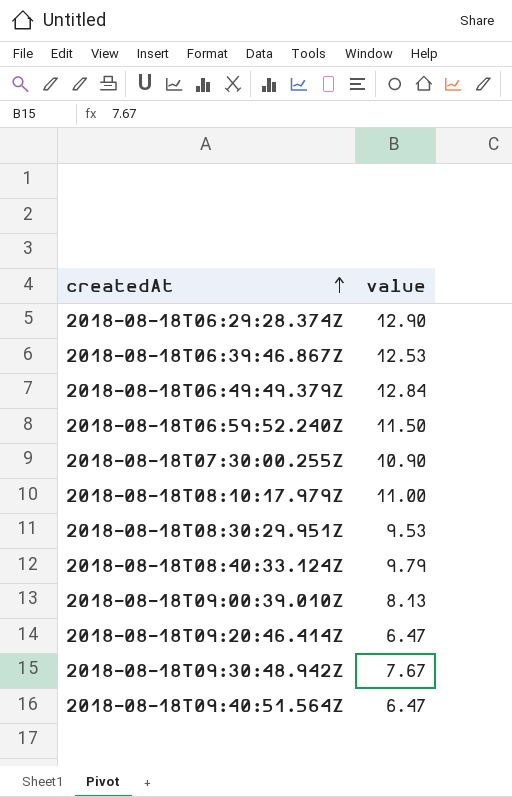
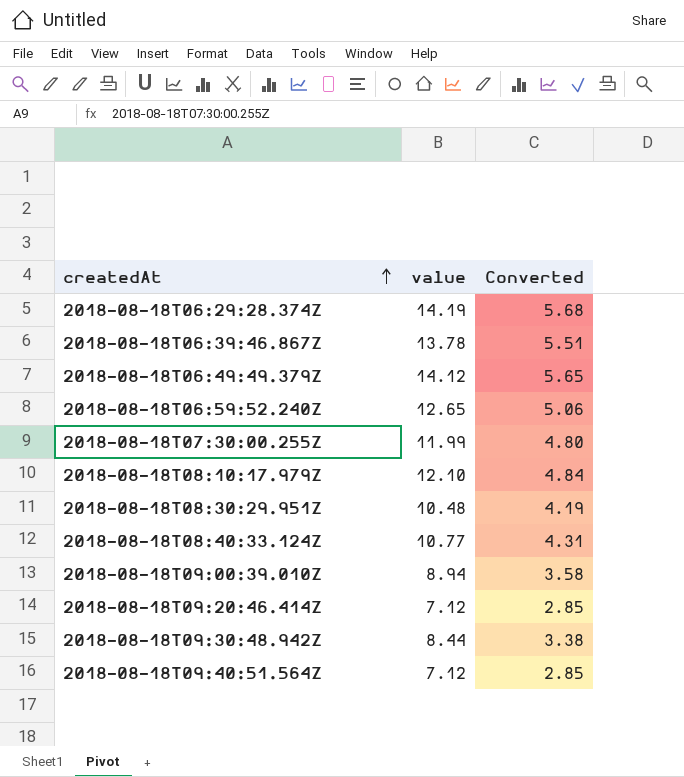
column Converted | formula: none -> [value] * 0.4
2018-08-18T06:29:28.374Z | value: 12.90 -> 14.19
2018-08-18T06:39:46.867Z | value: 12.53 -> 13.78
2018-08-18T06:49:49.379Z | value: 12.84 -> 14.12
2018-08-18T06:59:52.240Z | value: 11.50 -> 12.65
2018-08-18T07:30:00.255Z | value: 10.90 -> 11.99
2018-08-18T08:10:17.979Z | value: 11.00 -> 12.10
2018-08-18T08:30:29.951Z | value: 9.53 -> 10.48
2018-08-18T08:40:33.124Z | value: 9.79 -> 10.77
2018-08-18T09:00:39.010Z | value: 8.13 -> 8.94
2018-08-18T09:20:46.414Z | value: 6.47 -> 7.12
2018-08-18T09:30:48.942Z | value: 7.67 -> 8.44
2018-08-18T09:40:51.564Z | value: 6.47 -> 7.12

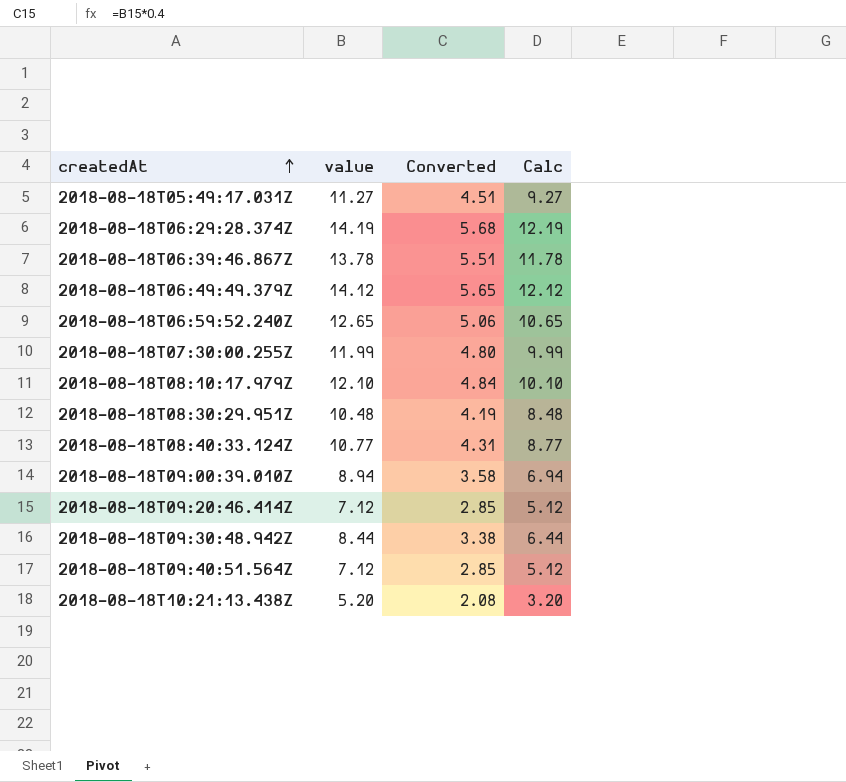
column Calc | formula: none -> [value] - 2
row 2018-08-18T05:49:17.031Z: none -> 11.27 | 4.51 | 9.27
row 2018-08-18T10:21:13.438Z: none -> 5.20 | 2.08 | 3.20

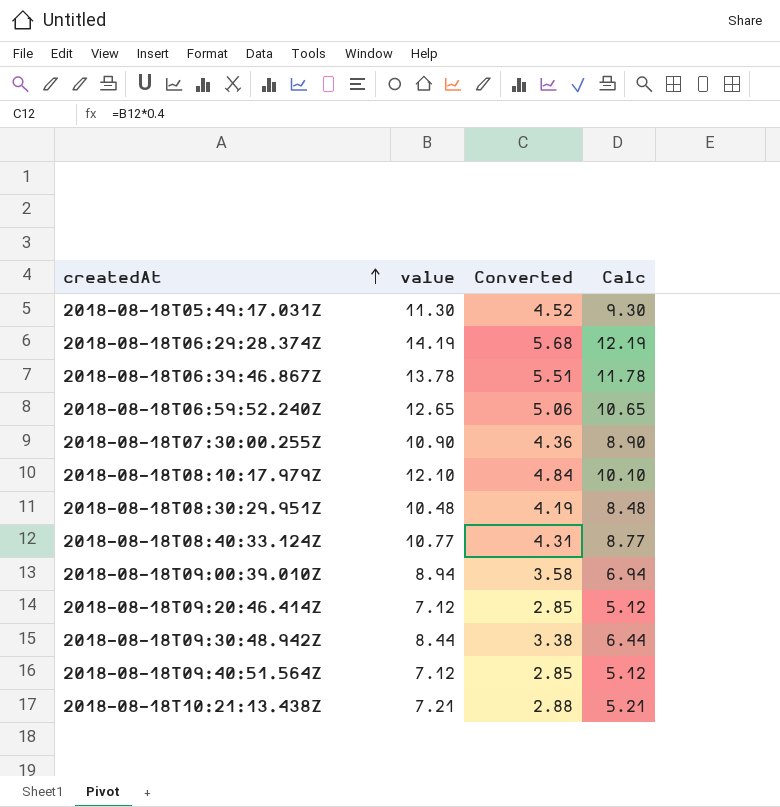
row 2018-08-18T06:49:49.379Z: 14.12 | 5.65 | 12.12 -> none
2018-08-18T05:49:17.031Z | value: 11.27 -> 11.30
2018-08-18T05:49:17.031Z | Converted: 4.51 -> 4.52
2018-08-18T05:49:17.031Z | Calc: 9.27 -> 9.30
2018-08-18T07:30:00.255Z | value: 11.99 -> 10.90
2018-08-18T07:30:00.255Z | Converted: 4.80 -> 4.36
2018-08-18T07:30:00.255Z | Calc: 9.99 -> 8.90
2018-08-18T10:21:13.438Z | value: 5.20 -> 7.21
2018-08-18T10:21:13.438Z | Converted: 2.08 -> 2.88
2018-08-18T10:21:13.438Z | Calc: 3.20 -> 5.21

